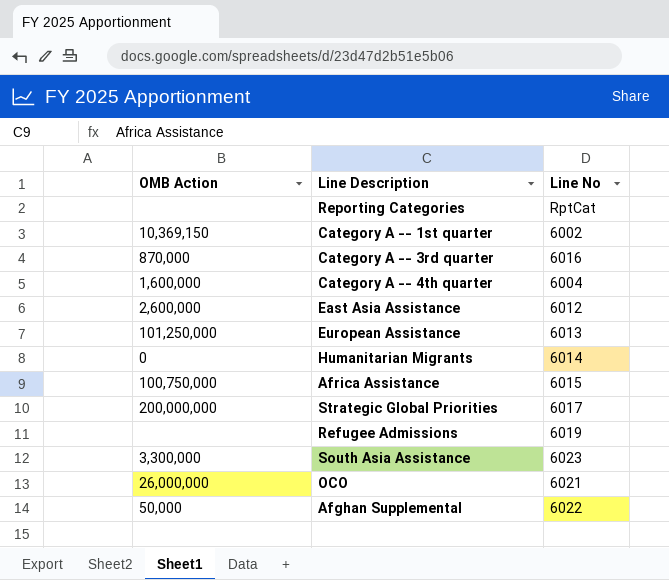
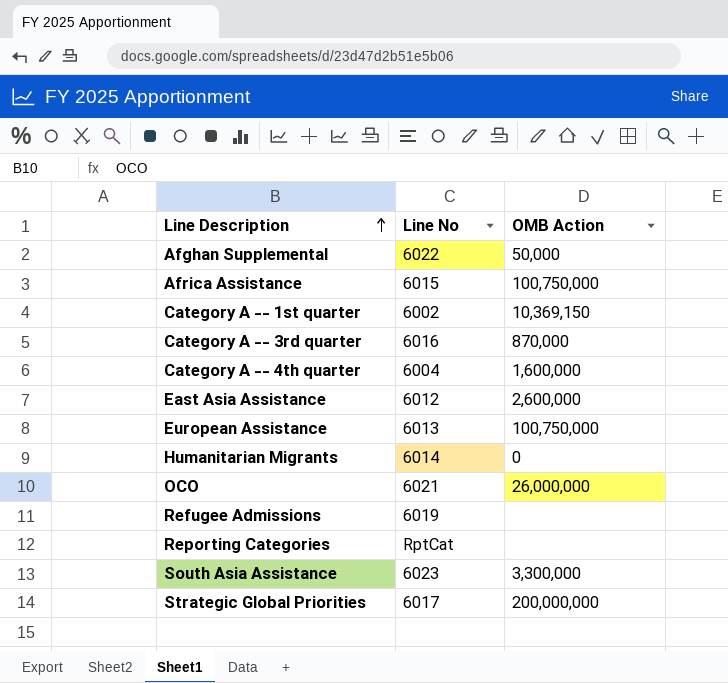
row order: none -> Line Description ascending
column OMB Action | position: 1 -> 3
European Assistance | OMB Action: 101,250,000 -> 100,750,000

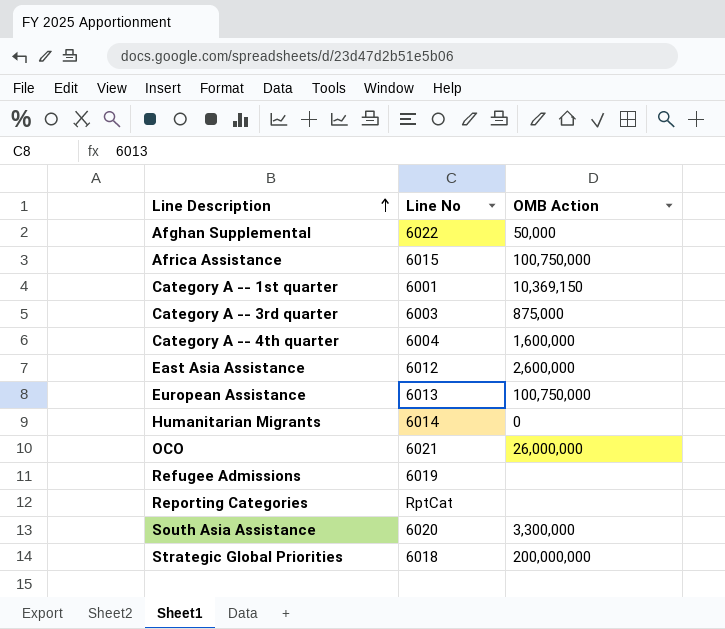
Category A -- 1st quarter | Line No: 6002 -> 6001
Category A -- 3rd quarter | Line No: 6016 -> 6003
Category A -- 3rd quarter | OMB Action: 870,000 -> 875,000
South Asia Assistance | Line No: 6023 -> 6020
Strategic Global Priorities | Line No: 6017 -> 6018

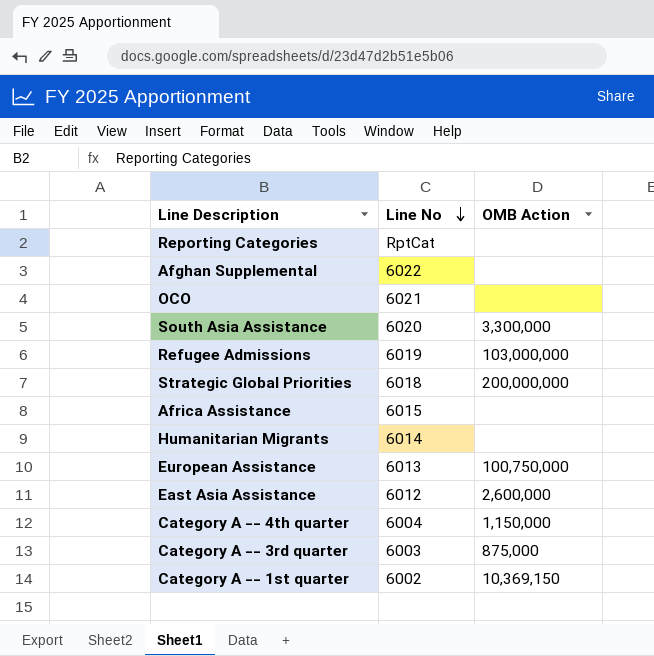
row order: Line Description ascending -> Line No descending
Afghan Supplemental | OMB Action: 50,000 -> none
OCO | OMB Action: 26,000,000 -> none
Refugee Admissions | OMB Action: none -> 103,000,000
Africa Assistance | OMB Action: 100,750,000 -> none
Humanitarian Migrants | OMB Action: 0 -> none
Category A -- 4th quarter | OMB Action: 1,600,000 -> 1,150,000
Category A -- 1st quarter | Line No: 6001 -> 6002

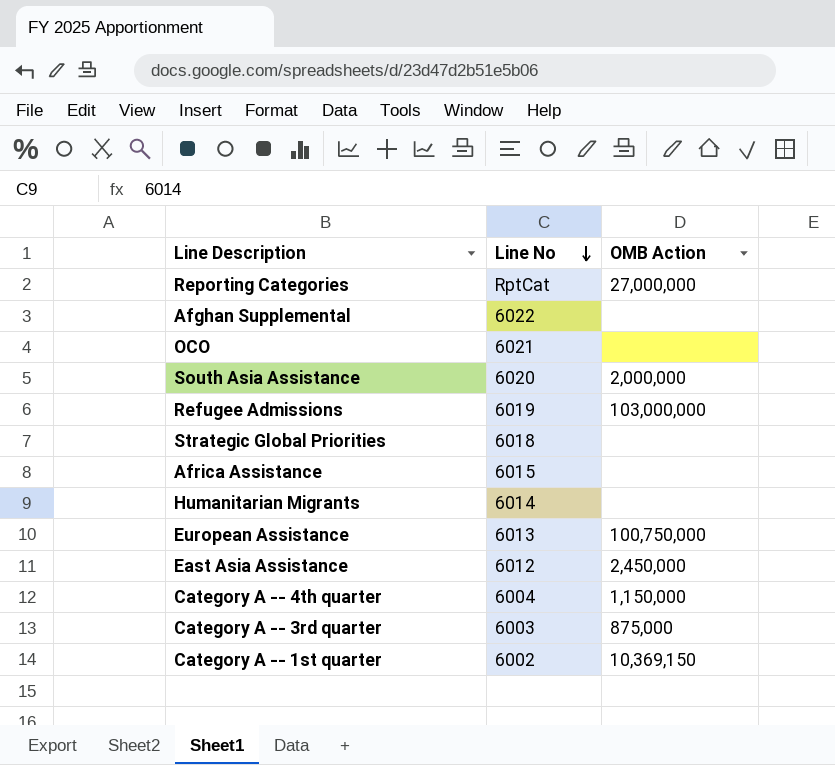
Reporting Categories | OMB Action: none -> 27,000,000
South Asia Assistance | OMB Action: 3,300,000 -> 2,000,000
Strategic Global Priorities | OMB Action: 200,000,000 -> none
East Asia Assistance | OMB Action: 2,600,000 -> 2,450,000

